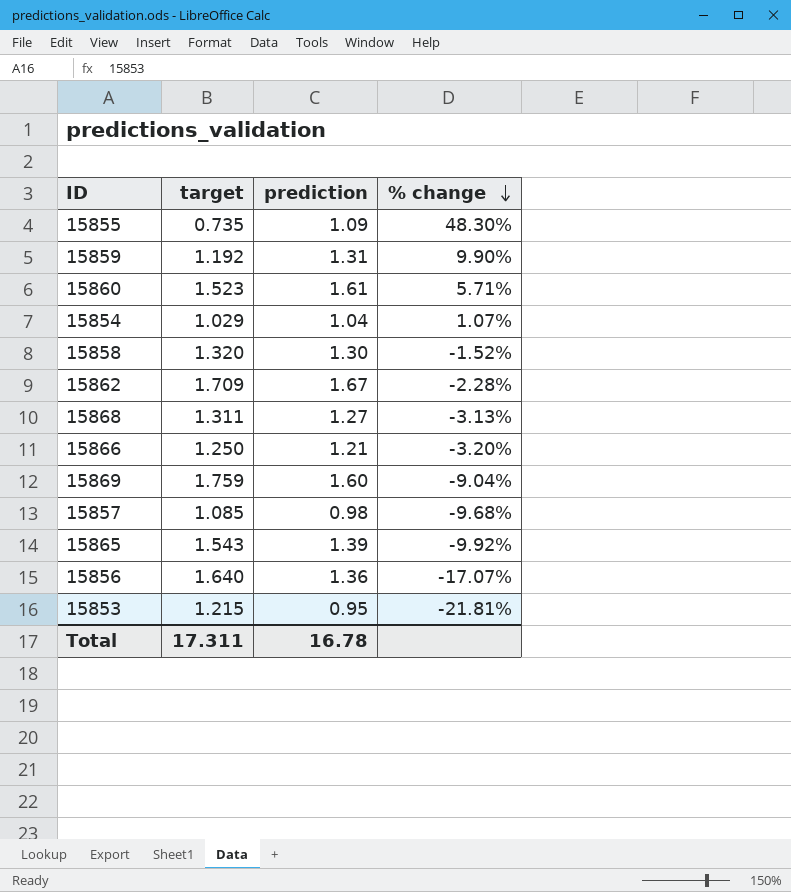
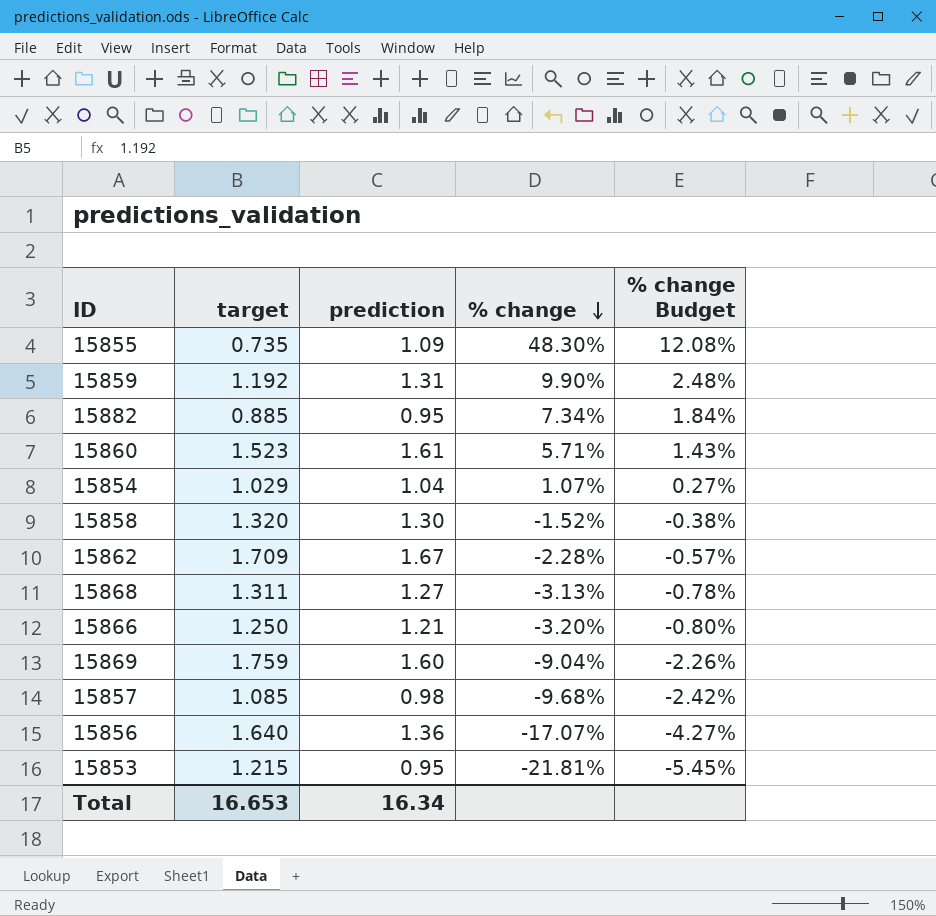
column % change Budget | formula: none -> [% change] * 0.25
row 15865: 1.543 | 1.39 | -9.92% -> none
row 15882: none -> 0.885 | 0.95 | 7.34% | 1.84%
Total | target: 17.311 -> 16.653
Total | prediction: 16.78 -> 16.34

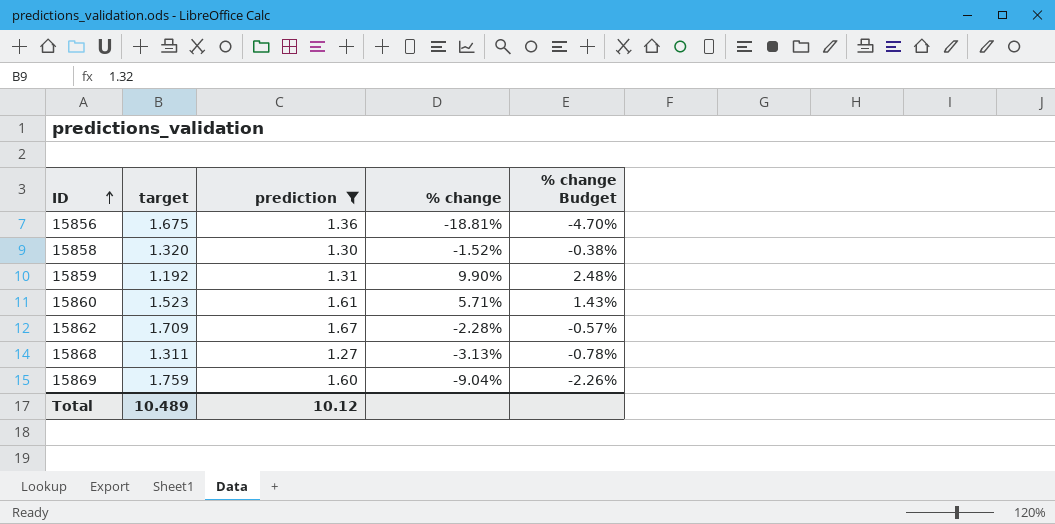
filter: none -> prediction >= 1.27
row order: % change descending -> ID ascending
15856 | target: 1.640 -> 1.675
15856 | % change: -17.07% -> -18.81%
15856 | % change Budget: -4.27% -> -4.70%
Total | target: 16.653 -> 10.489
Total | prediction: 16.34 -> 10.12

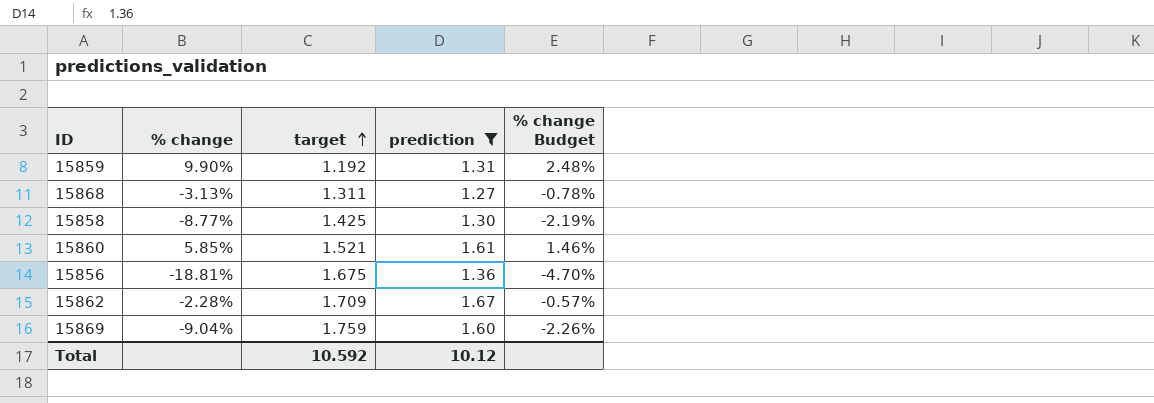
row order: ID ascending -> target ascending
column % change | position: 4 -> 2
15858 | % change: -1.52% -> -8.77%
15858 | target: 1.320 -> 1.425
15858 | % change Budget: -0.38% -> -2.19%
15860 | % change: 5.71% -> 5.85%
15860 | target: 1.523 -> 1.521
15860 | % change Budget: 1.43% -> 1.46%
Total | target: 10.489 -> 10.592

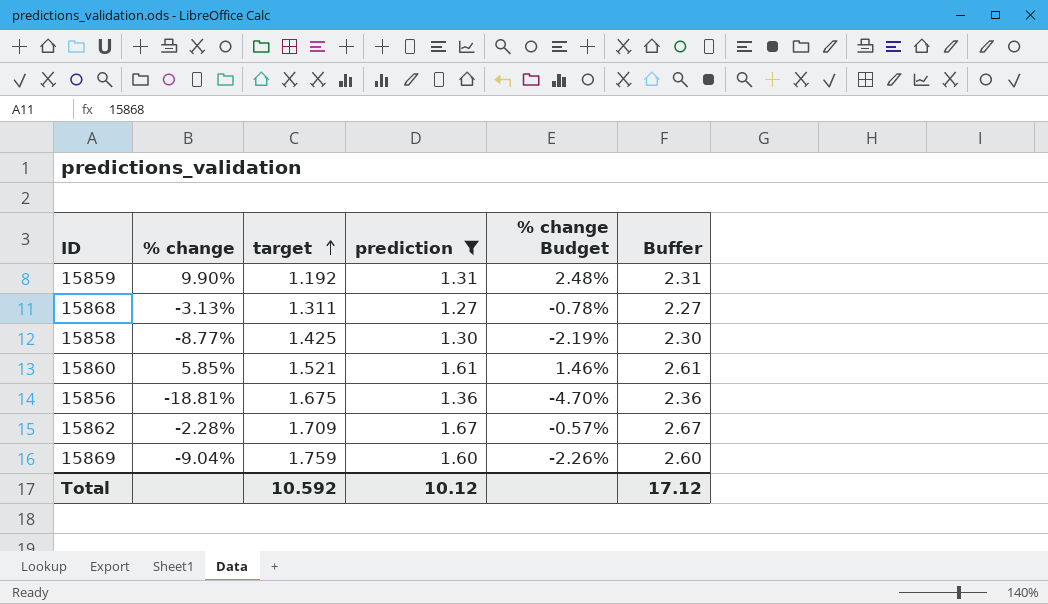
column Buffer | formula: none -> [prediction] + 1

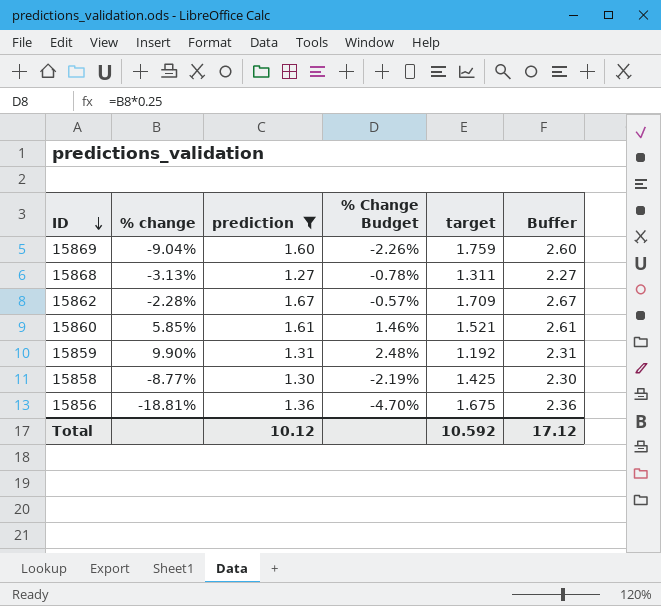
row order: target ascending -> ID descending
column name: % change Budget -> % Change Budget
column target | position: 3 -> 5

